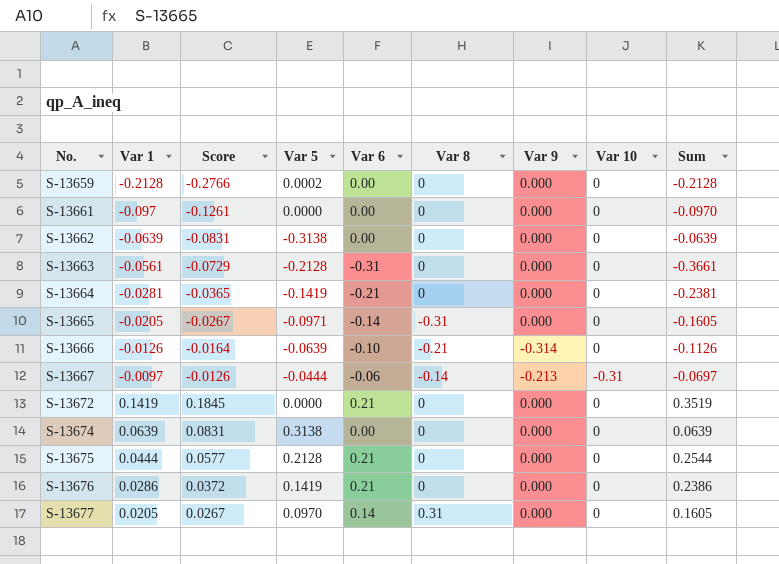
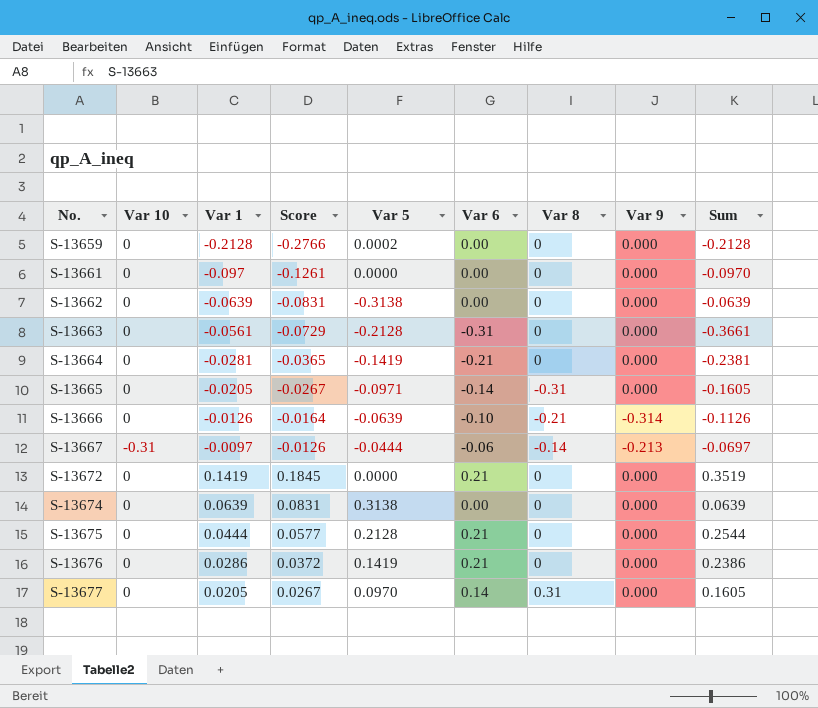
column Var 10 | position: 8 -> 2

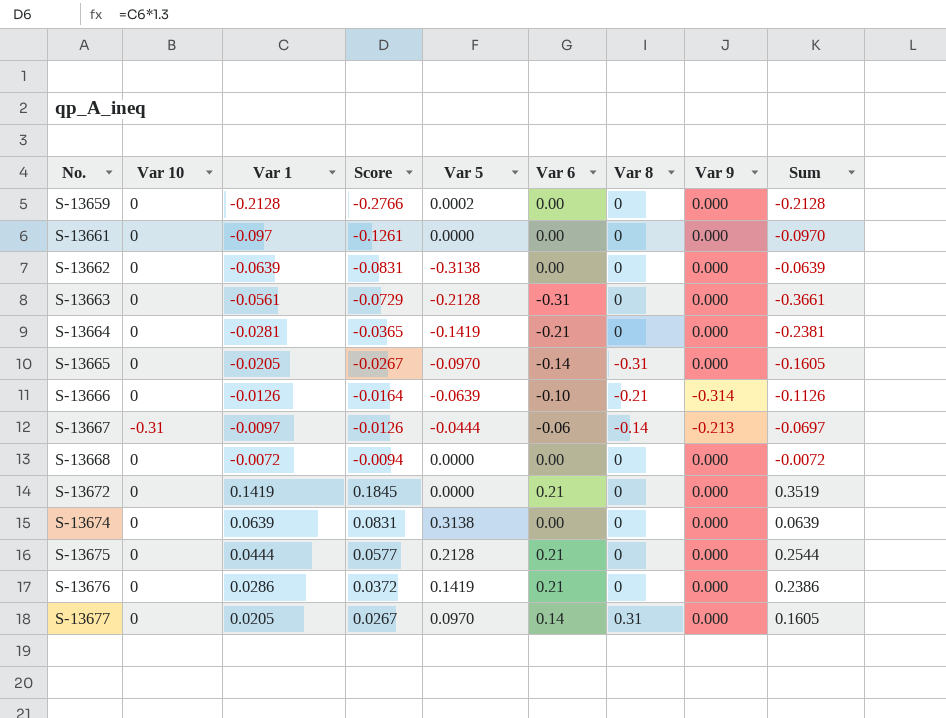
S-13665 | Var 5: -0.0971 -> -0.0970
row S-13668: none -> 0 | -0.0072 | -0.0094 | 0.0000 | 0.00 | 0 | 0.000 | -0.0072

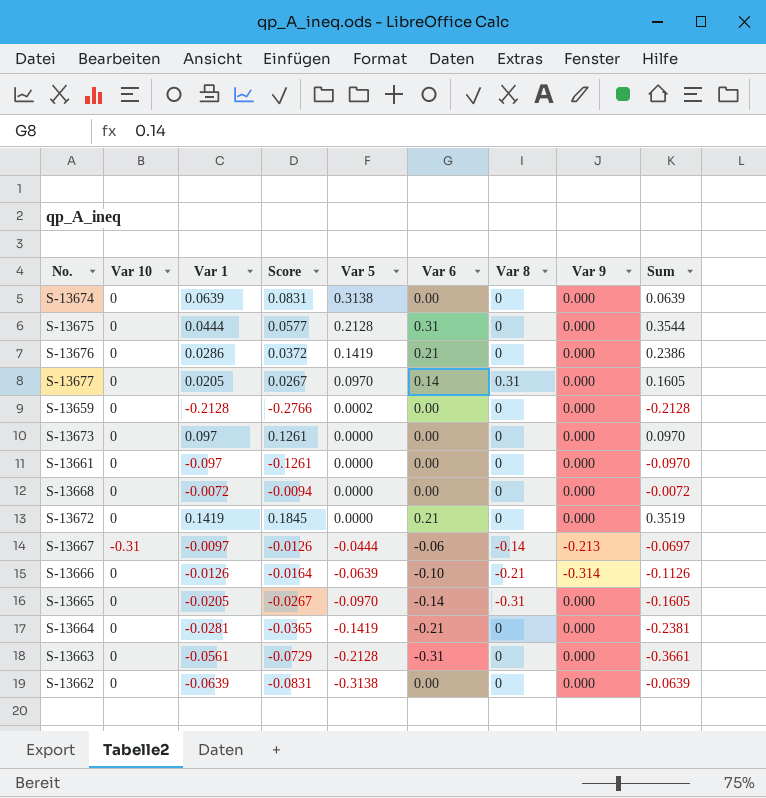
row order: No. ascending -> Var 5 descending
S-13675 | Var 6: 0.21 -> 0.31
S-13675 | Sum: 0.2544 -> 0.3544
row S-13673: none -> 0 | 0.097 | 0.1261 | 0.0000 | 0.00 | 0 | 0.000 | 0.0970

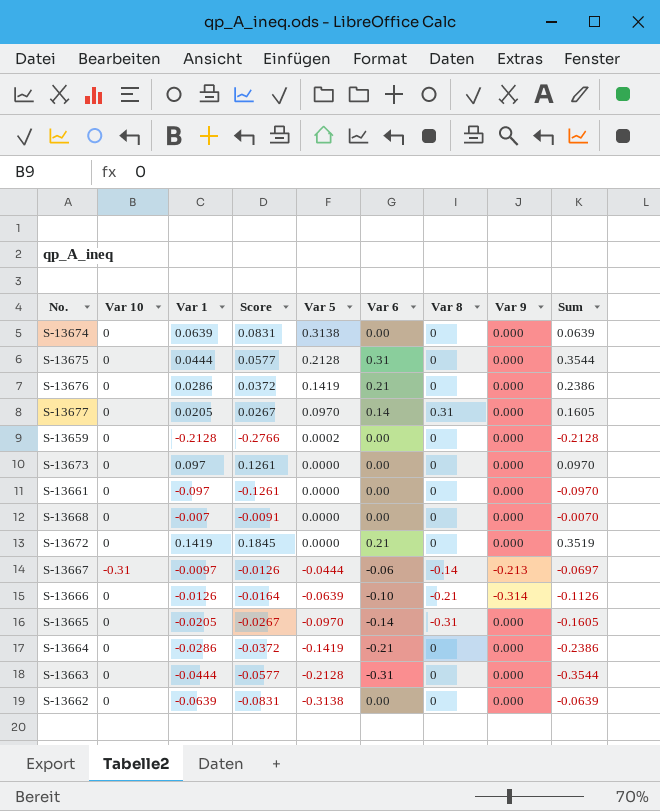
S-13668 | Var 1: -0.0072 -> -0.007
S-13668 | Score: -0.0094 -> -0.0091
S-13668 | Sum: -0.0072 -> -0.0070
S-13664 | Var 1: -0.0281 -> -0.0286
S-13664 | Score: -0.0365 -> -0.0372
S-13664 | Sum: -0.2381 -> -0.2386
S-13663 | Var 1: -0.0561 -> -0.0444
S-13663 | Score: -0.0729 -> -0.0577
S-13663 | Sum: -0.3661 -> -0.3544

